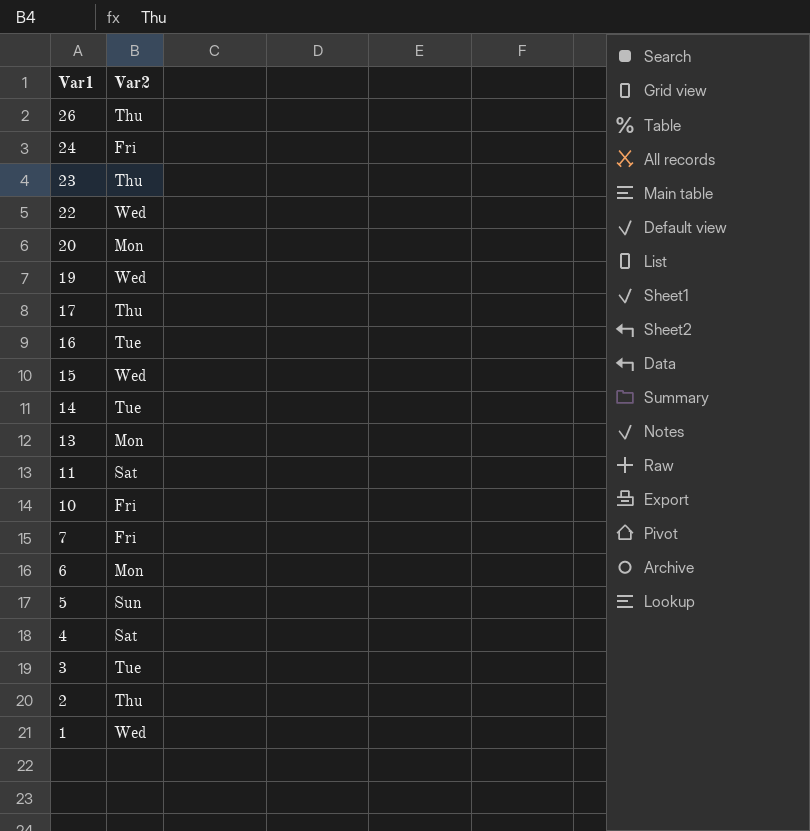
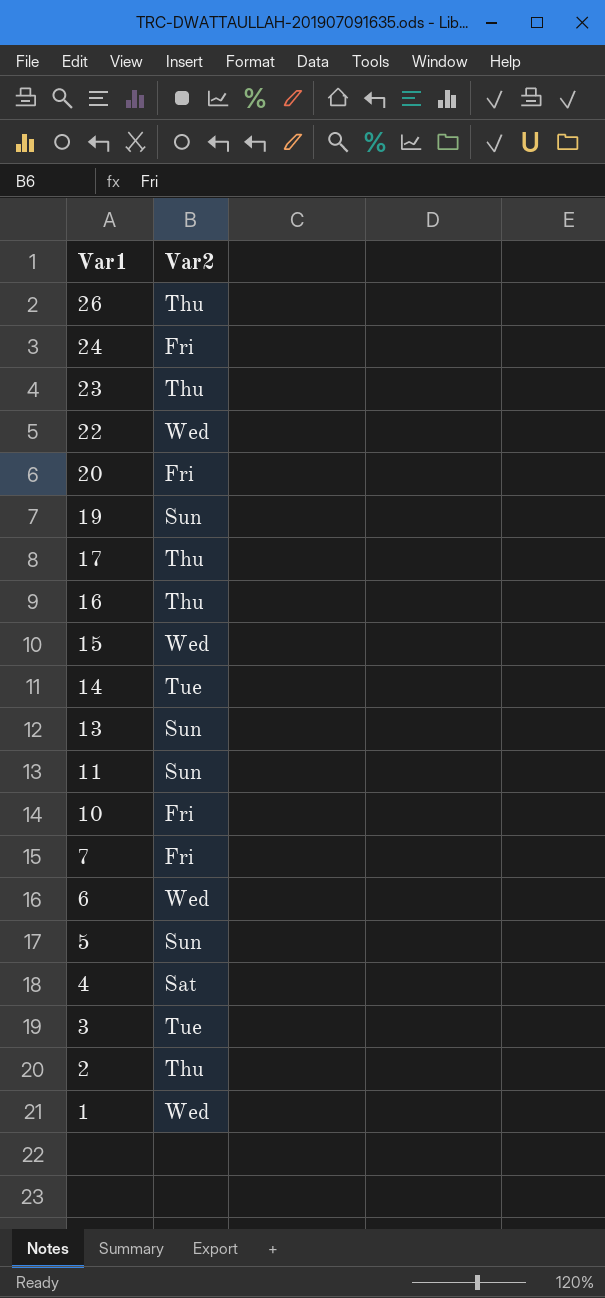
20 | Var2: Mon -> Fri
19 | Var2: Wed -> Sun
16 | Var2: Tue -> Thu
13 | Var2: Mon -> Sun
11 | Var2: Sat -> Sun
6 | Var2: Mon -> Wed

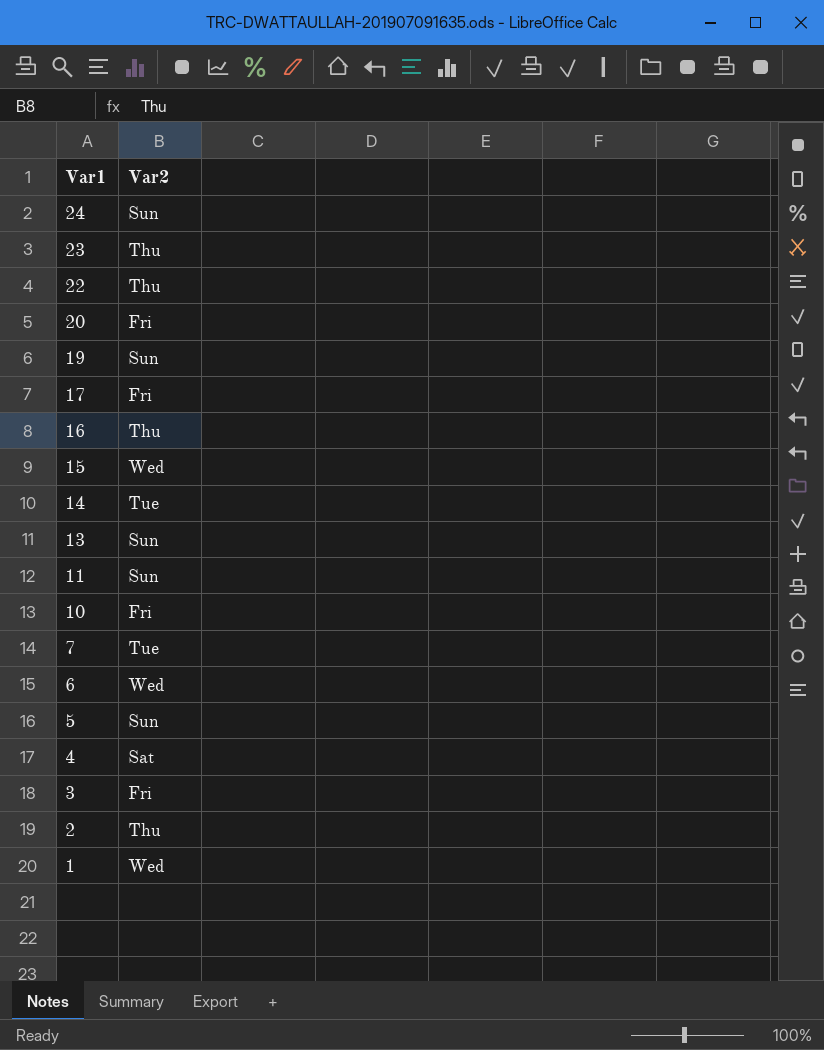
row 26: Thu -> none
24 | Var2: Fri -> Sun
22 | Var2: Wed -> Thu
17 | Var2: Thu -> Fri
7 | Var2: Fri -> Tue
3 | Var2: Tue -> Fri

